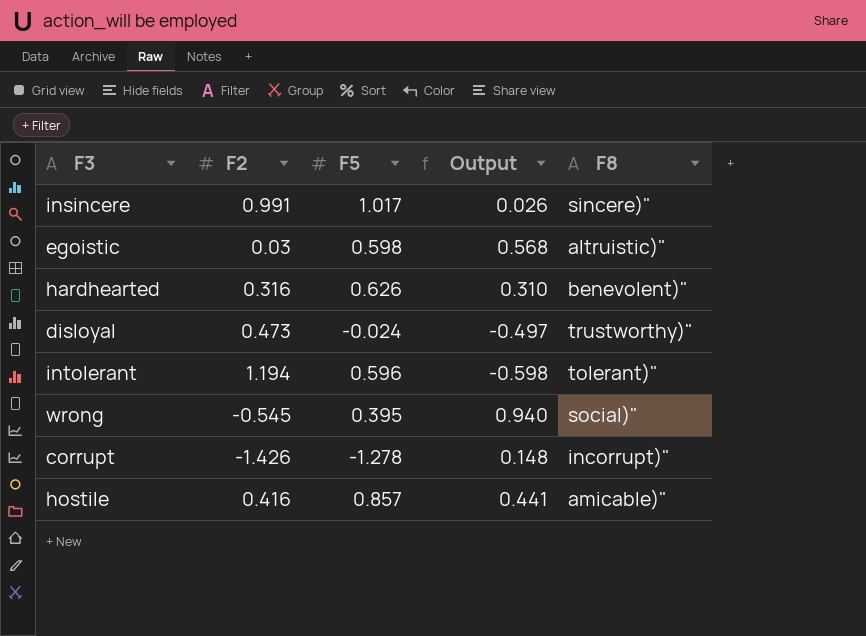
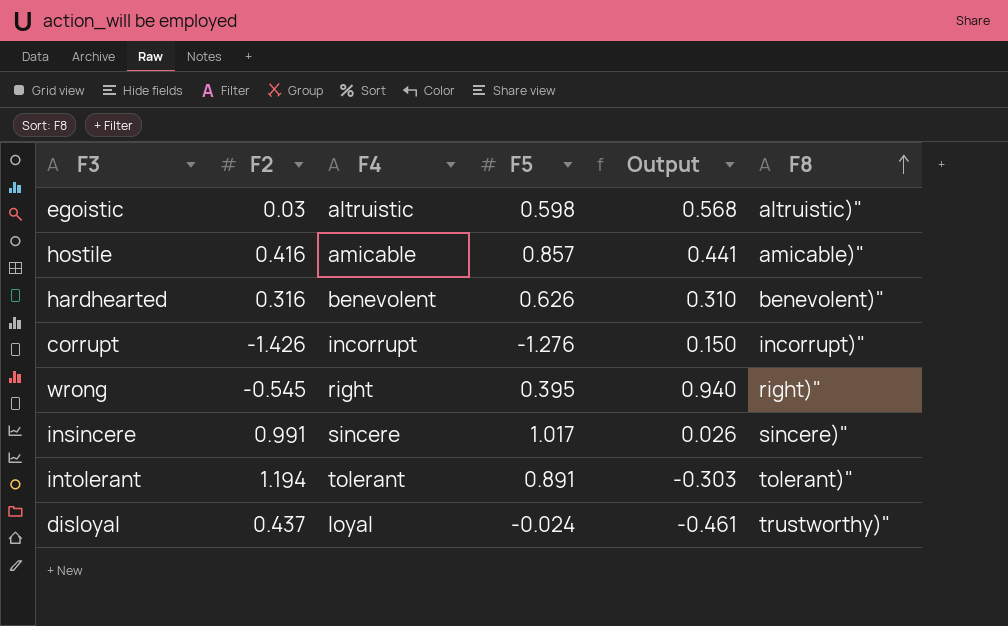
row order: none -> F8 ascending
column F4 | position: none -> 3
corrupt | F5: -1.278 -> -1.276
corrupt | Output: 0.148 -> 0.150
wrong | F8: social)" -> right)"
intolerant | F5: 0.596 -> 0.891
intolerant | Output: -0.598 -> -0.303
disloyal | F2: 0.473 -> 0.437
disloyal | Output: -0.497 -> -0.461

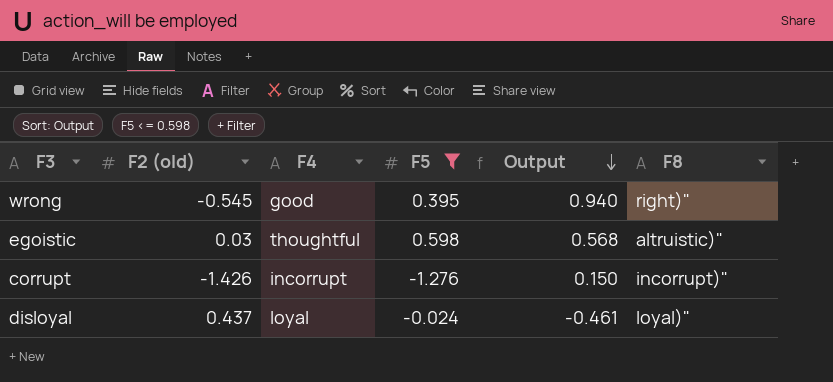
filter: none -> F5 <= 0.598
row order: F8 ascending -> Output descending
column name: F2 -> F2 (old)
wrong | F4: right -> good
egoistic | F4: altruistic -> thoughtful
disloyal | F8: trustworthy)" -> loyal)"

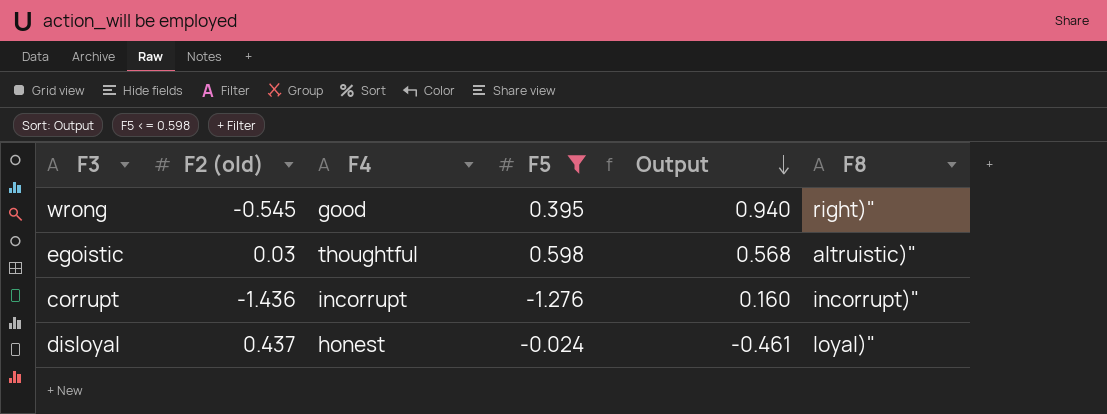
corrupt | F2 (old): -1.426 -> -1.436
corrupt | Output: 0.150 -> 0.160
disloyal | F4: loyal -> honest

